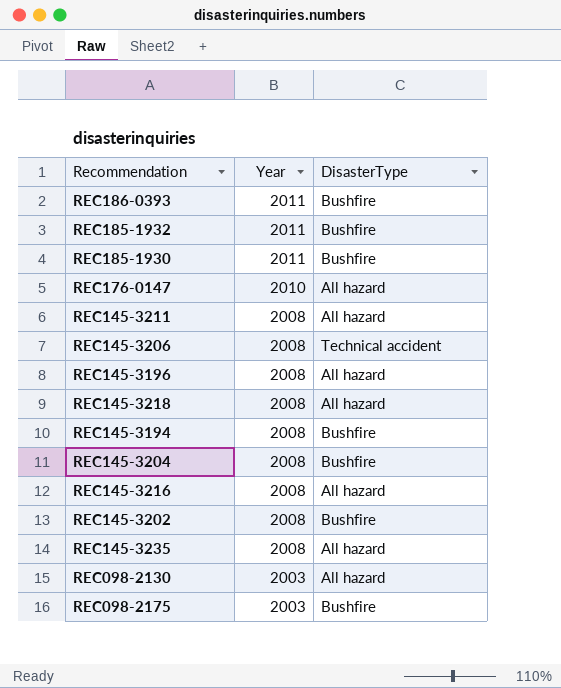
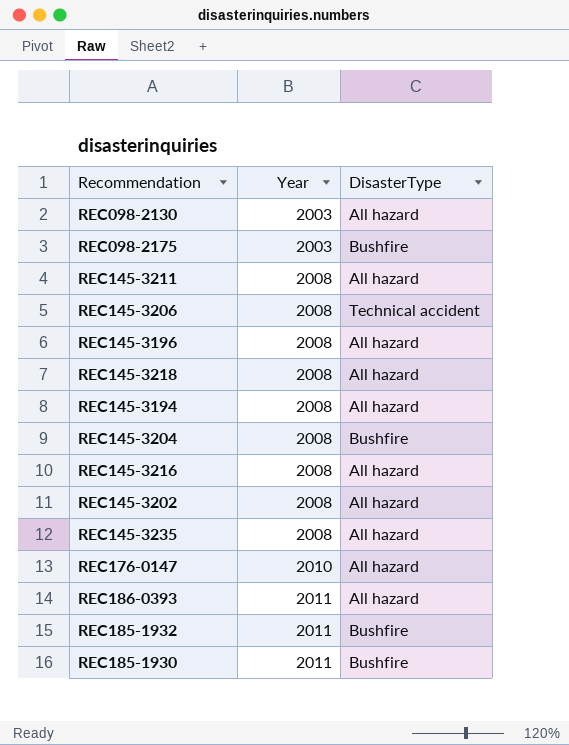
row order: Year descending -> Year ascending
REC145-3194 | DisasterType: Bushfire -> All hazard
REC145-3202 | DisasterType: Bushfire -> All hazard
REC186-0393 | DisasterType: Bushfire -> All hazard

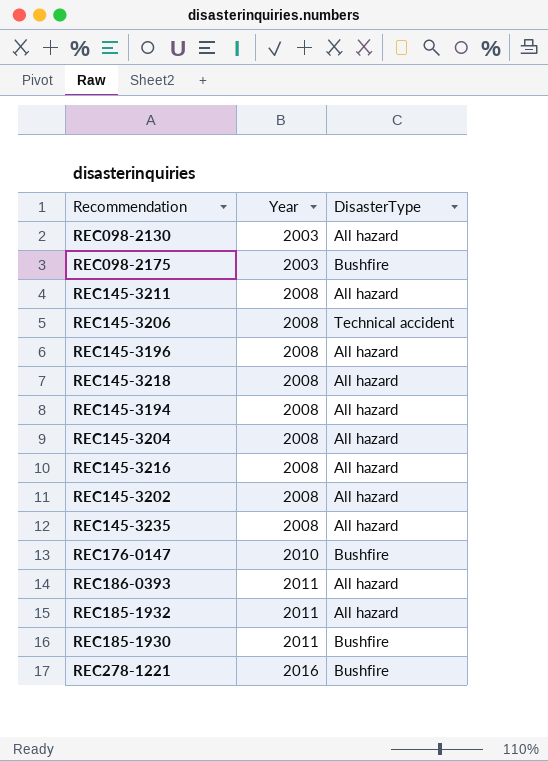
REC145-3204 | DisasterType: Bushfire -> All hazard
REC176-0147 | DisasterType: All hazard -> Bushfire
REC185-1932 | DisasterType: Bushfire -> All hazard
row REC278-1221: none -> 2016 | Bushfire

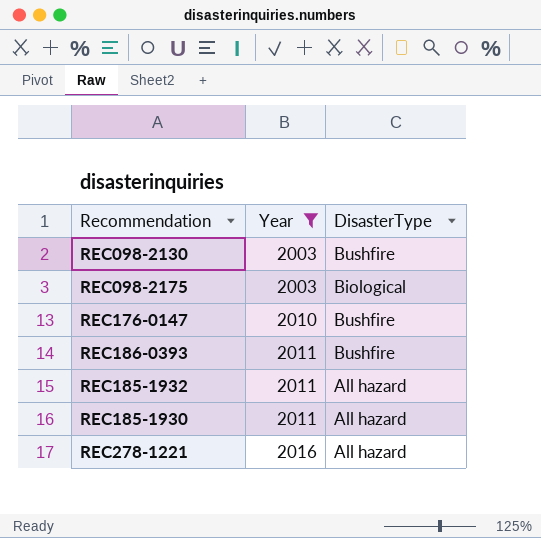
filter: none -> Year != 2008
REC098-2130 | DisasterType: All hazard -> Bushfire
REC098-2175 | DisasterType: Bushfire -> Biological
REC186-0393 | DisasterType: All hazard -> Bushfire
REC185-1930 | DisasterType: Bushfire -> All hazard
REC278-1221 | DisasterType: Bushfire -> All hazard

